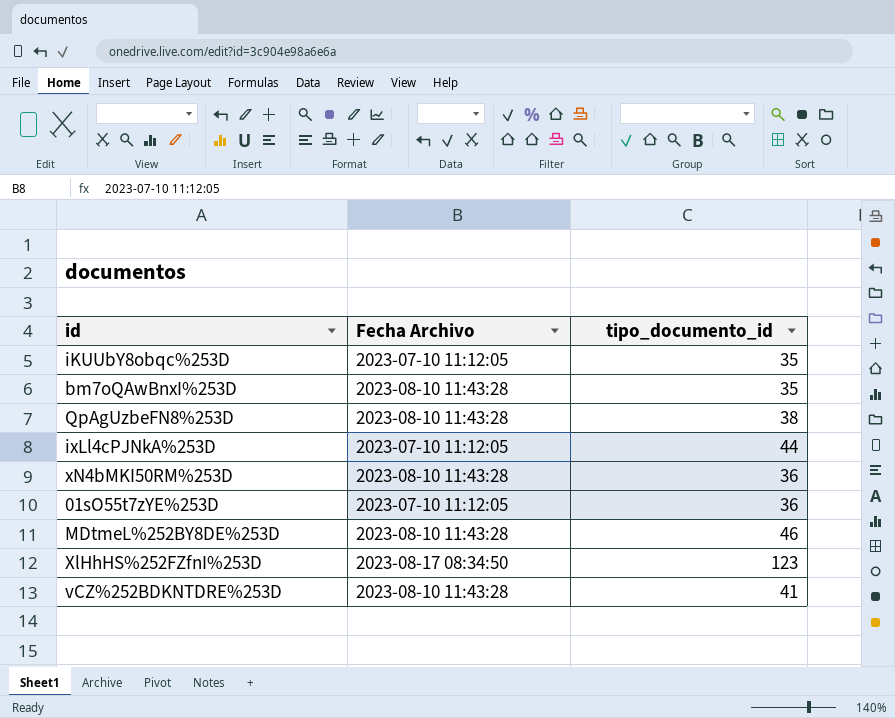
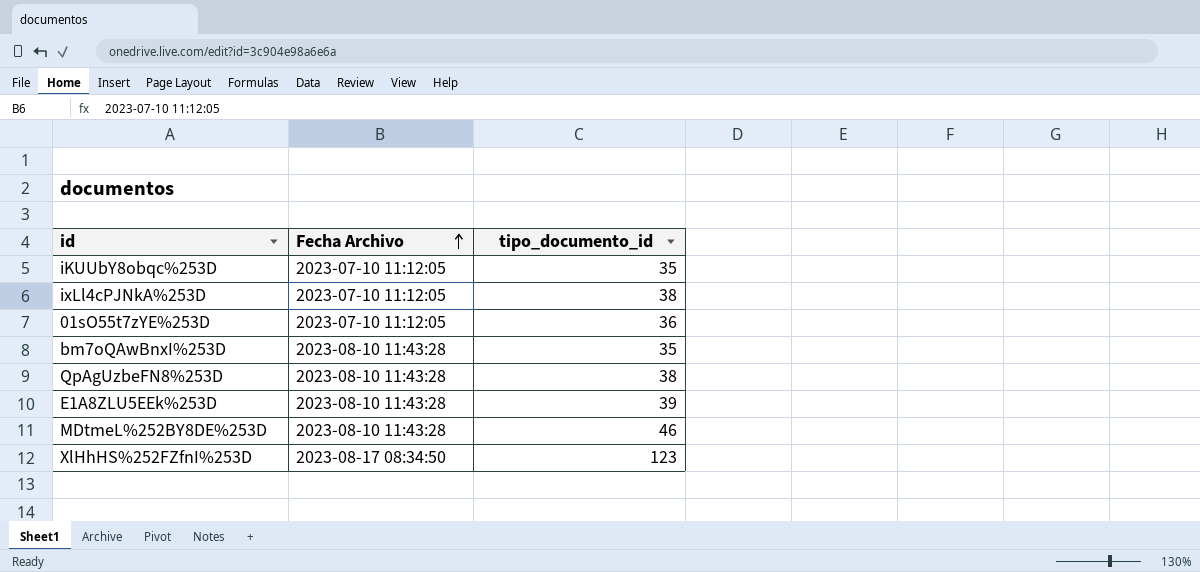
row order: none -> Fecha Archivo ascending
row xN4bMKI50RM%253D: 2023-08-10 11:43:28 | 36 -> none
row vCZ%252BDKNTDRE%253D: 2023-08-10 11:43:28 | 41 -> none
ixLl4cPJNkA%253D | tipo_documento_id: 44 -> 38
row E1A8ZLU5EEk%253D: none -> 2023-08-10 11:43:28 | 39

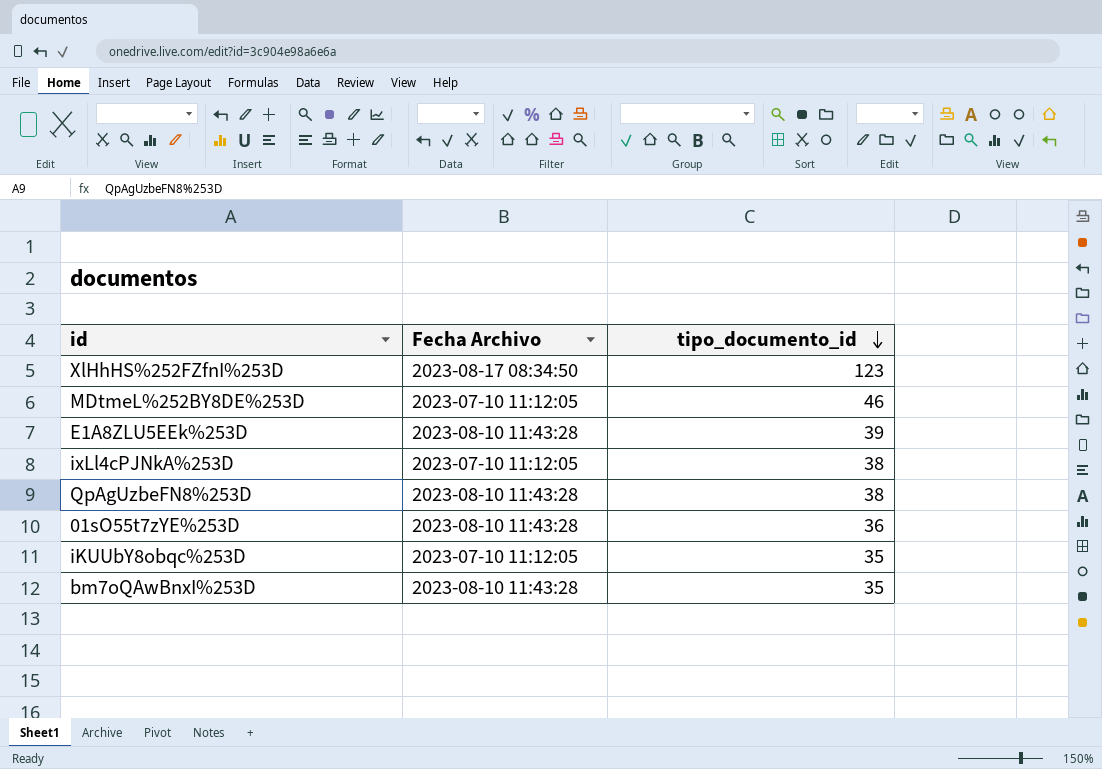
row order: Fecha Archivo ascending -> tipo_documento_id descending
MDtmeL%252BY8DE%253D | Fecha Archivo: 2023-08-10 11:43:28 -> 2023-07-10 11:12:05
01sO55t7zYE%253D | Fecha Archivo: 2023-07-10 11:12:05 -> 2023-08-10 11:43:28

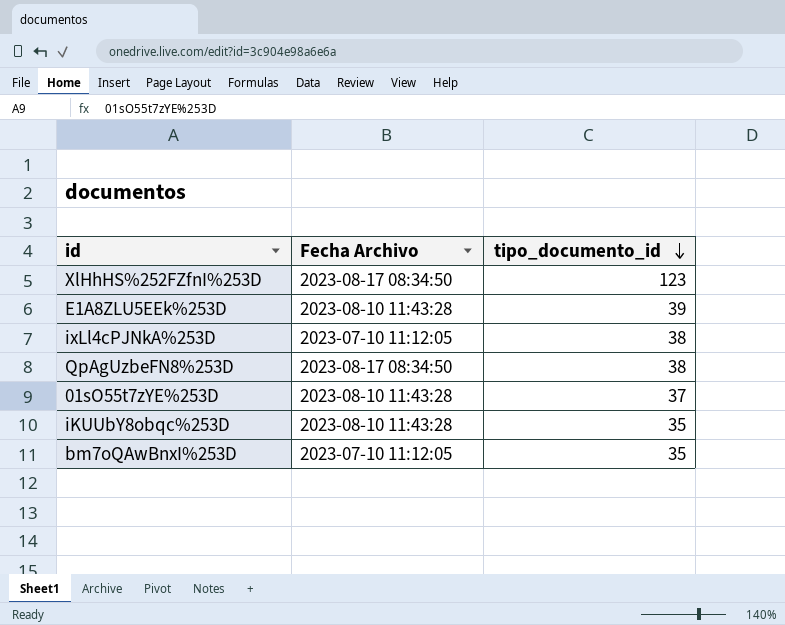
row MDtmeL%252BY8DE%253D: 2023-07-10 11:12:05 | 46 -> none
QpAgUzbeFN8%253D | Fecha Archivo: 2023-08-10 11:43:28 -> 2023-08-17 08:34:50
01sO55t7zYE%253D | tipo_documento_id: 36 -> 37
iKUUbY8obqc%253D | Fecha Archivo: 2023-07-10 11:12:05 -> 2023-08-10 11:43:28
bm7oQAwBnxI%253D | Fecha Archivo: 2023-08-10 11:43:28 -> 2023-07-10 11:12:05

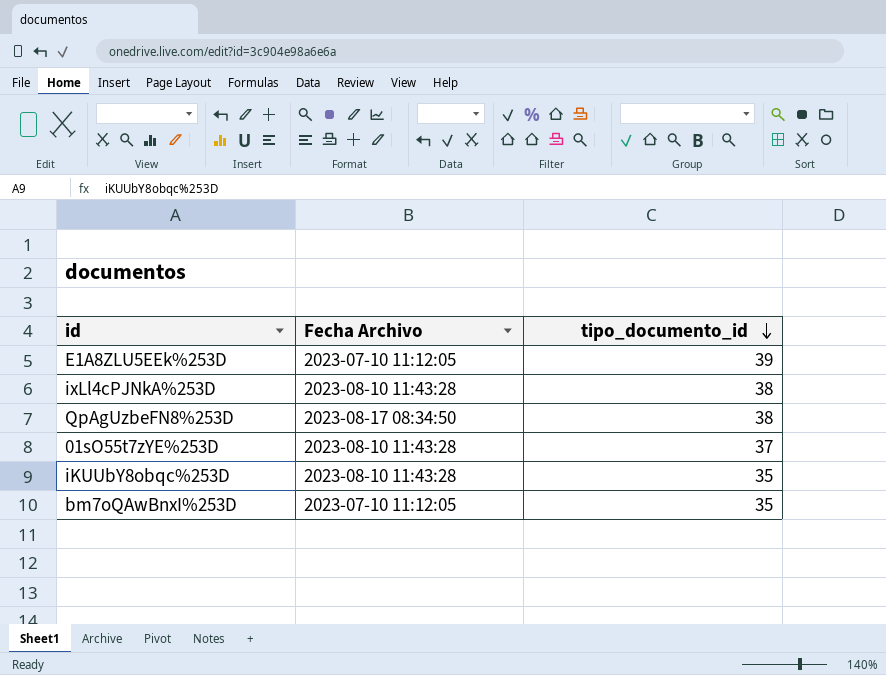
row XlHhHS%252FZfnI%253D: 2023-08-17 08:34:50 | 123 -> none
E1A8ZLU5EEk%253D | Fecha Archivo: 2023-08-10 11:43:28 -> 2023-07-10 11:12:05
ixLl4cPJNkA%253D | Fecha Archivo: 2023-07-10 11:12:05 -> 2023-08-10 11:43:28

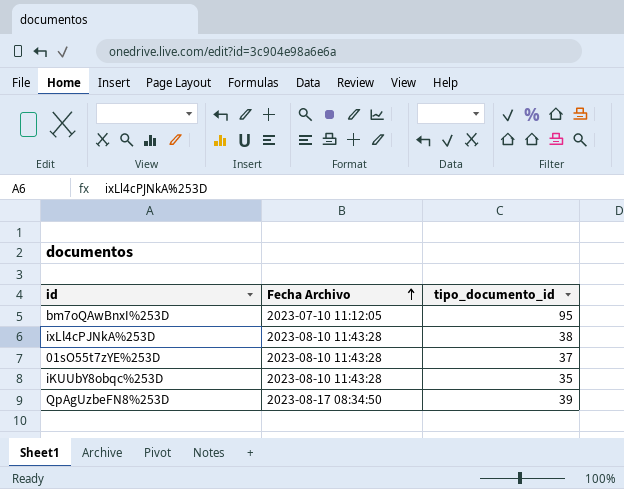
row order: tipo_documento_id descending -> Fecha Archivo ascending
row E1A8ZLU5EEk%253D: 2023-07-10 11:12:05 | 39 -> none
bm7oQAwBnxI%253D | tipo_documento_id: 35 -> 95
QpAgUzbeFN8%253D | tipo_documento_id: 38 -> 39

